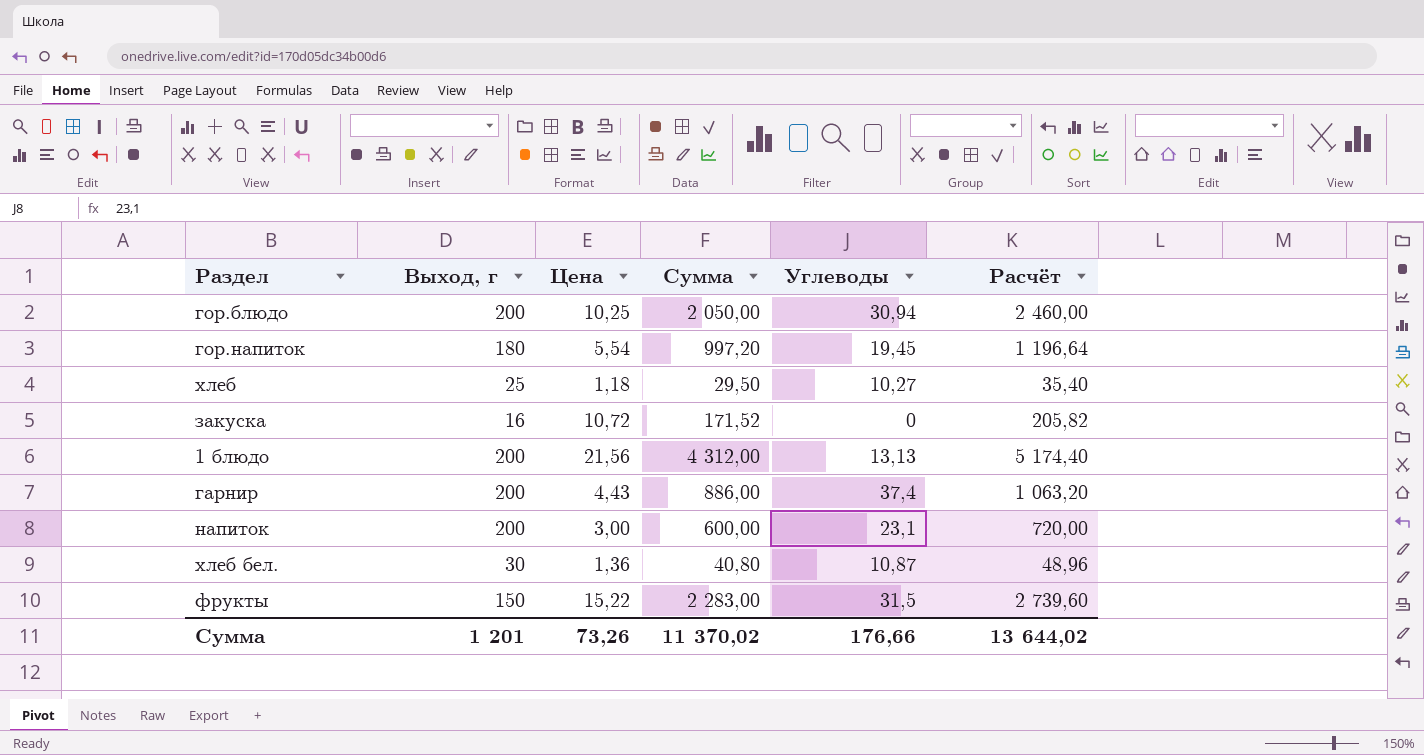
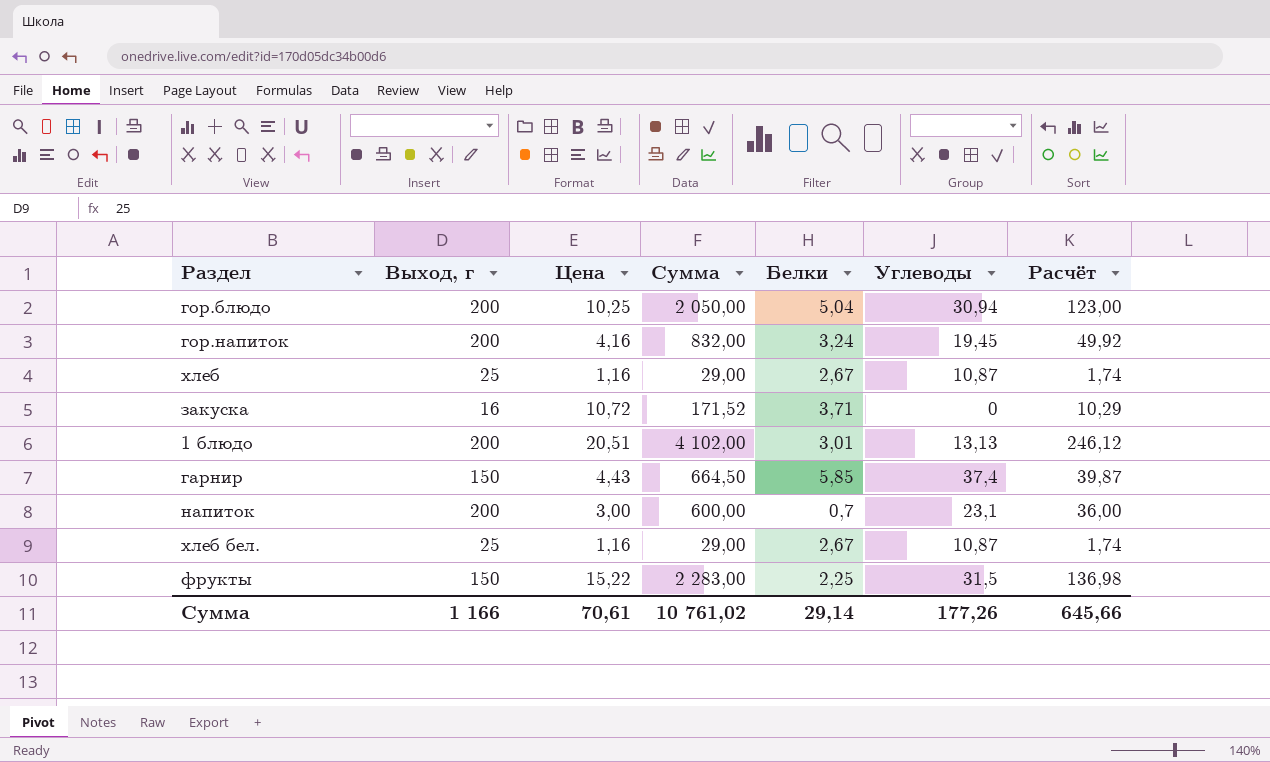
column Белки | position: none -> 5
column Расчёт | formula: [Сумма] * 1,2 -> [Сумма] * 0,06
гор.напиток | Выход, г: 180 -> 200
гор.напиток | Цена: 5,54 -> 4,16
гор.напиток | Сумма: 997,20 -> 832,00
хлеб | Цена: 1,18 -> 1,16
хлеб | Сумма: 29,50 -> 29,00
хлеб | Углеводы: 10,27 -> 10,87
1 блюдо | Цена: 21,56 -> 20,51
1 блюдо | Сумма: 4 312,00 -> 4 102,00
гарнир | Выход, г: 200 -> 150
гарнир | Сумма: 886,00 -> 664,50
хлеб бел. | Выход, г: 30 -> 25
хлеб бел. | Цена: 1,36 -> 1,16
хлеб бел. | Сумма: 40,80 -> 29,00
Сумма | Выход, г: 1 201 -> 1 166
Сумма | Цена: 73,26 -> 70,61
Сумма | Сумма: 11 370,02 -> 10 761,02
Сумма | Углеводы: 176,66 -> 177,26
Сумма | Расчёт: 13 644,02 -> 645,66

